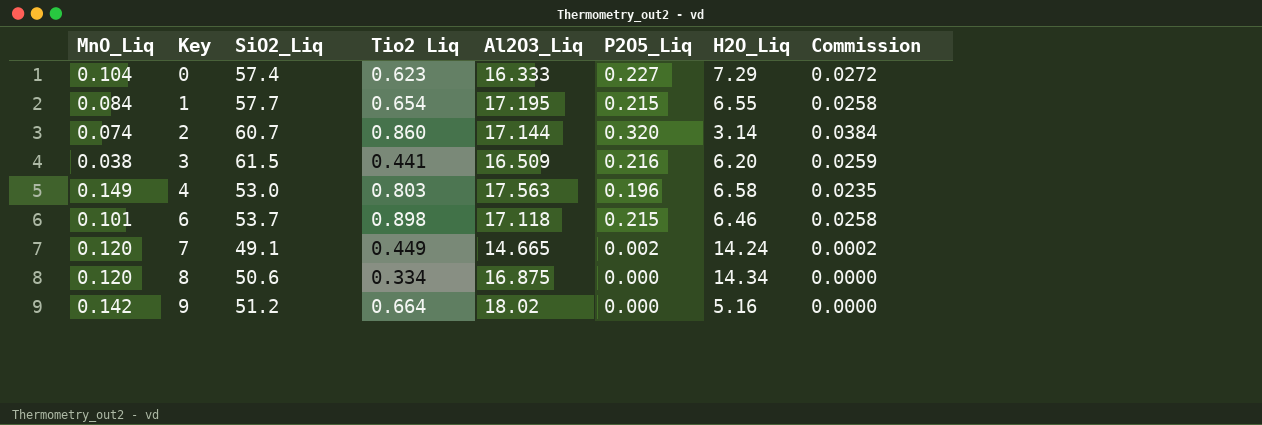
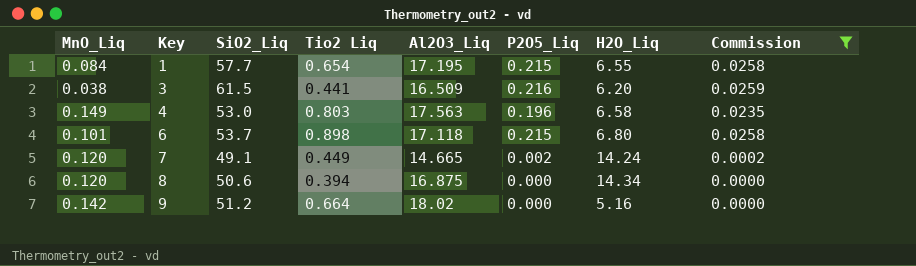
filter: none -> Commission <= 0.0259
6 | H2O_Liq: 6.46 -> 6.80
8 | Tio2 Liq: 0.334 -> 0.394

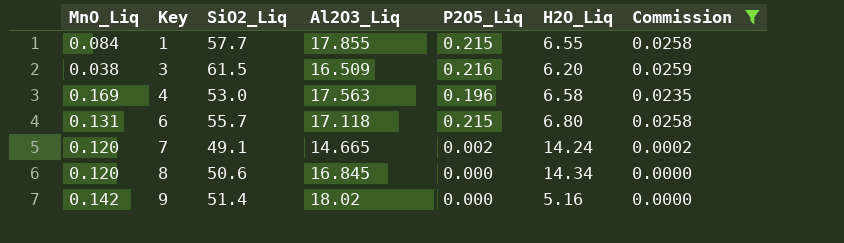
column Tio2 Liq | position: 4 -> none
1 | Al2O3_Liq: 17.195 -> 17.855
4 | MnO_Liq: 0.149 -> 0.169
6 | MnO_Liq: 0.101 -> 0.131
6 | SiO2_Liq: 53.7 -> 55.7
8 | Al2O3_Liq: 16.875 -> 16.845
9 | SiO2_Liq: 51.2 -> 51.4

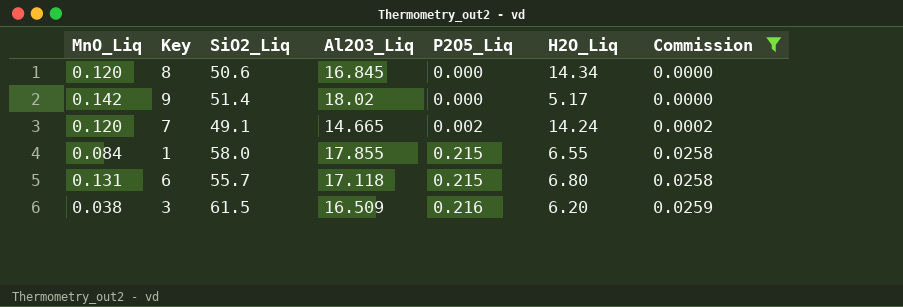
row order: Key ascending -> P2O5_Liq ascending
row 4: 0.169 | 53.0 | 17.563 | 0.196 | 6.58 | 0.0235 -> none
9 | H2O_Liq: 5.16 -> 5.17
1 | SiO2_Liq: 57.7 -> 58.0

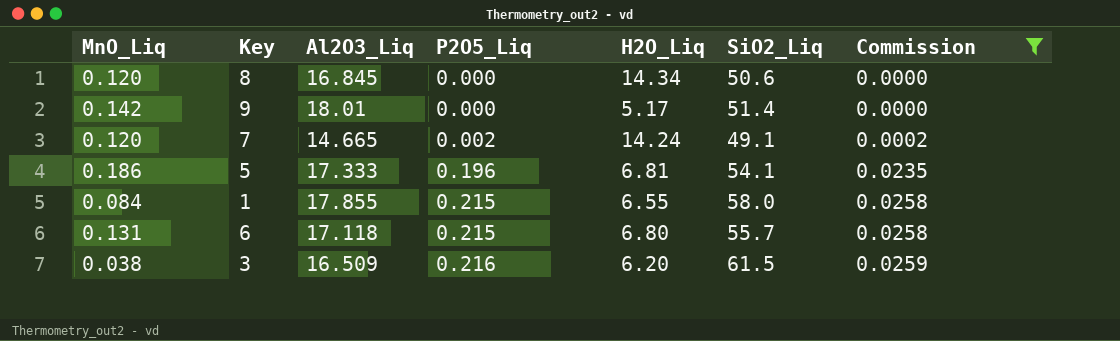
column SiO2_Liq | position: 3 -> 6
9 | Al2O3_Liq: 18.02 -> 18.01
row 5: none -> 0.186 | 17.333 | 0.196 | 6.81 | 54.1 | 0.0235

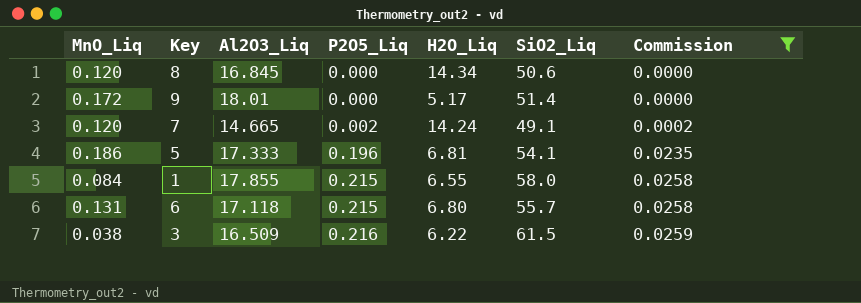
9 | MnO_Liq: 0.142 -> 0.172
3 | H2O_Liq: 6.20 -> 6.22

